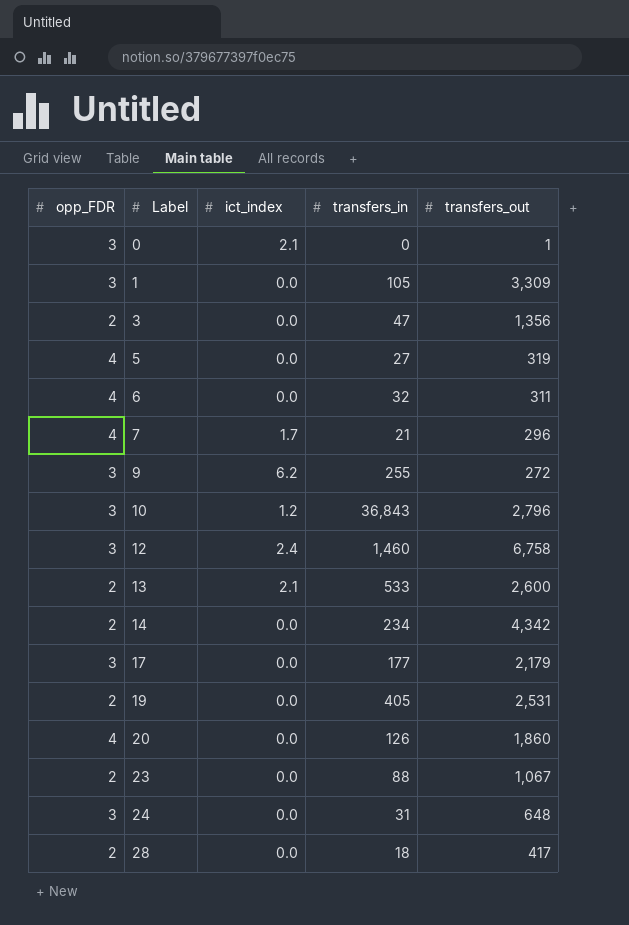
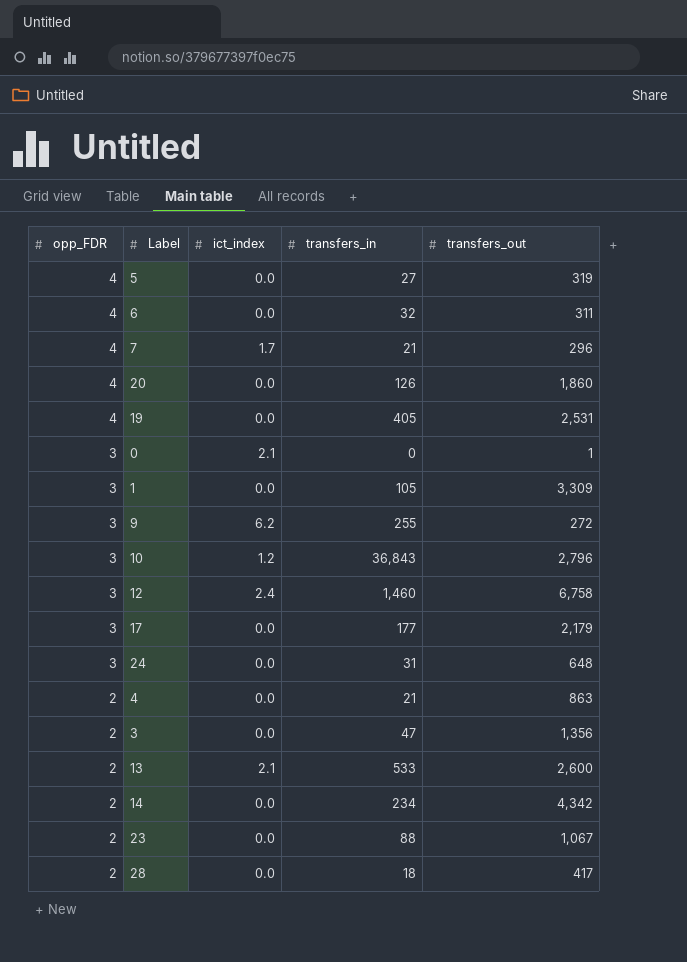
row order: Label ascending -> opp_FDR descending
19 | opp_FDR: 2 -> 4
row 4: none -> 2 | 0.0 | 21 | 863

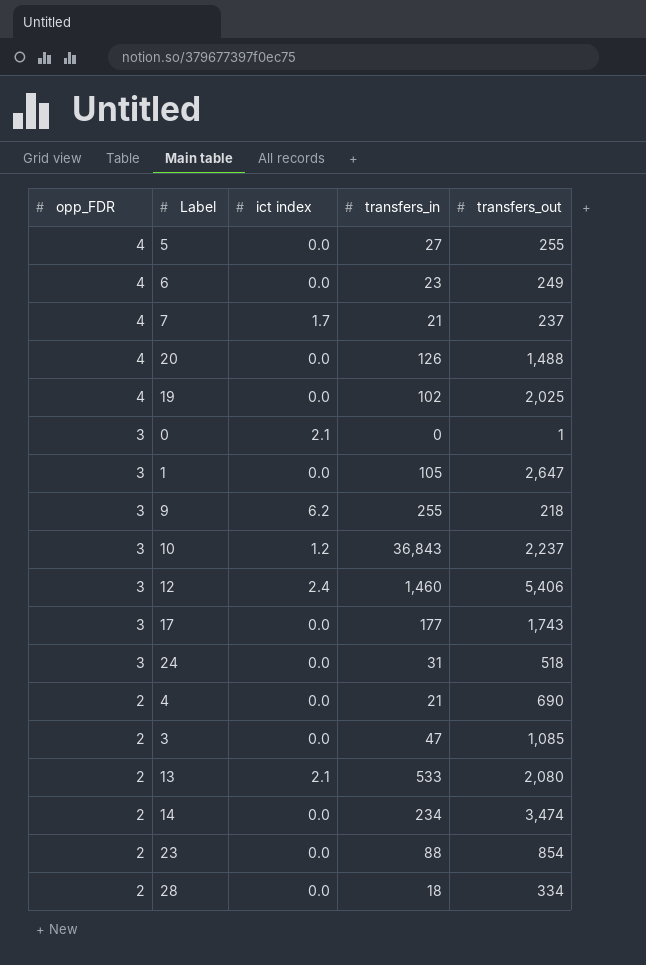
column name: ict_index -> ict index
5 | transfers_out: 319 -> 255
6 | transfers_in: 32 -> 23
6 | transfers_out: 311 -> 249
7 | transfers_out: 296 -> 237
20 | transfers_out: 1,860 -> 1,488
19 | transfers_in: 405 -> 102
19 | transfers_out: 2,531 -> 2,025
1 | transfers_out: 3,309 -> 2,647
9 | transfers_out: 272 -> 218
10 | transfers_out: 2,796 -> 2,237
12 | transfers_out: 6,758 -> 5,406
17 | transfers_out: 2,179 -> 1,743
24 | transfers_out: 648 -> 518
4 | transfers_out: 863 -> 690
3 | transfers_out: 1,356 -> 1,085
13 | transfers_out: 2,600 -> 2,080
14 | transfers_out: 4,342 -> 3,474
23 | transfers_out: 1,067 -> 854
28 | transfers_out: 417 -> 334

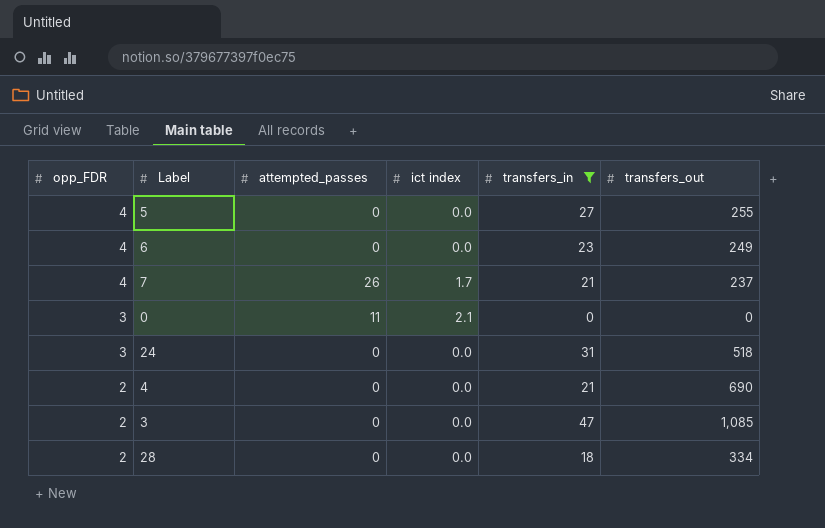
filter: none -> transfers_in <= 47
column attempted_passes | position: none -> 3
0 | transfers_out: 1 -> 0

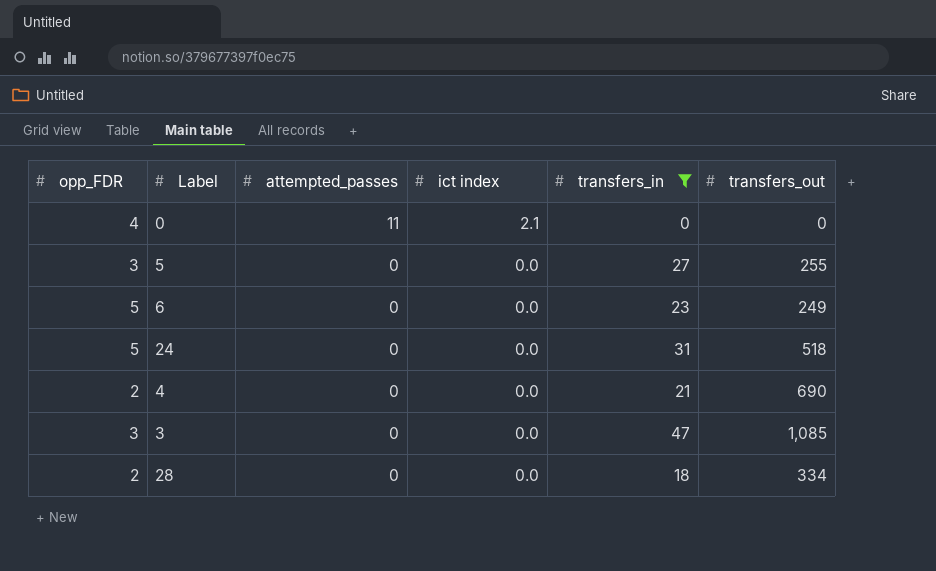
row order: opp_FDR descending -> attempted_passes descending
row 7: 4 | 26 | 1.7 | 21 | 237 -> none
0 | opp_FDR: 3 -> 4
5 | opp_FDR: 4 -> 3
6 | opp_FDR: 4 -> 5
24 | opp_FDR: 3 -> 5
3 | opp_FDR: 2 -> 3

